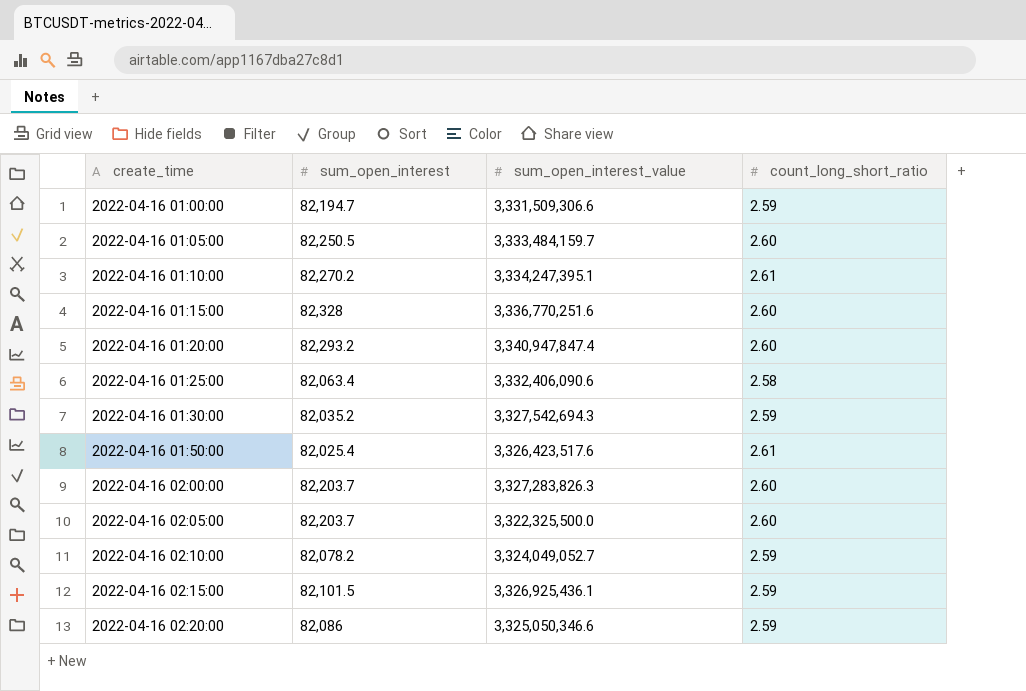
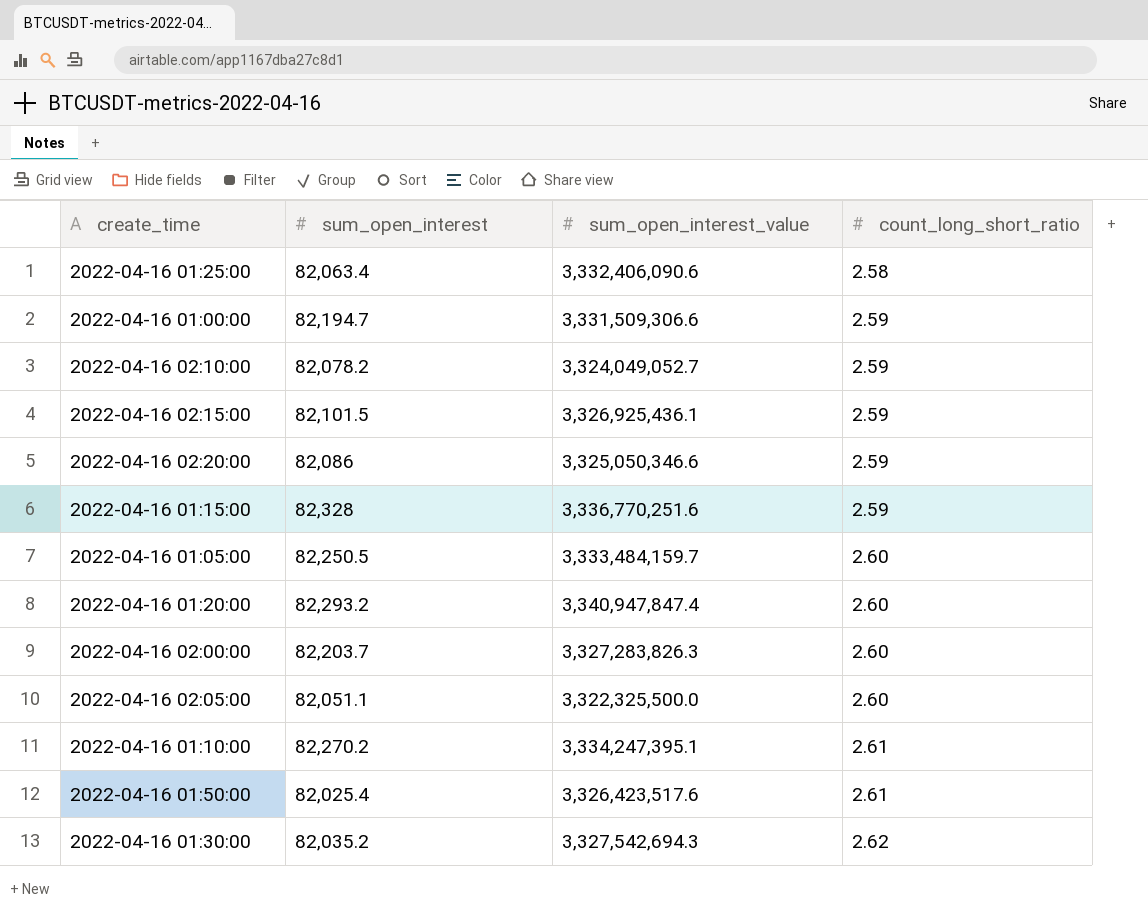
row order: create_time ascending -> count_long_short_ratio ascending
2022-04-16 01:15:00 | count_long_short_ratio: 2.60 -> 2.59
2022-04-16 02:05:00 | sum_open_interest: 82,203.7 -> 82,051.1
2022-04-16 01:30:00 | count_long_short_ratio: 2.59 -> 2.62

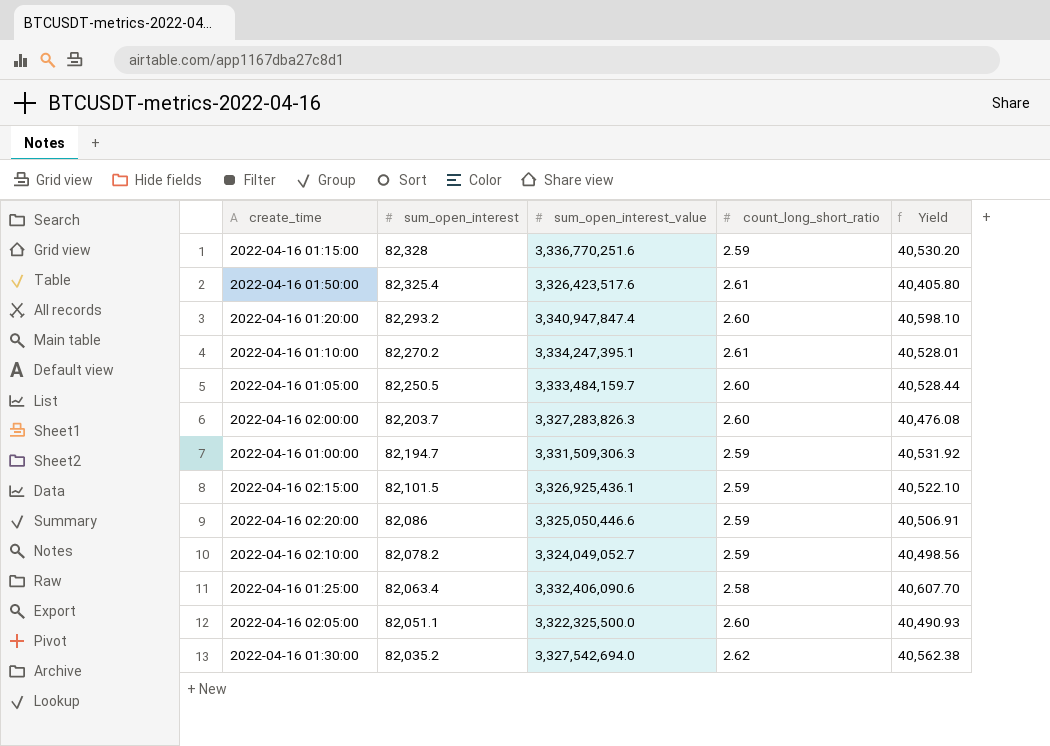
row order: count_long_short_ratio ascending -> sum_open_interest descending
column Yield | formula: none -> [sum_open_interest_value] / [sum_open_interest]
2022-04-16 01:50:00 | sum_open_interest: 82,025.4 -> 82,325.4
2022-04-16 01:00:00 | sum_open_interest_value: 3,331,509,306.6 -> 3,331,509,306.3
2022-04-16 02:20:00 | sum_open_interest_value: 3,325,050,346.6 -> 3,325,050,446.6
2022-04-16 01:30:00 | sum_open_interest_value: 3,327,542,694.3 -> 3,327,542,694.0

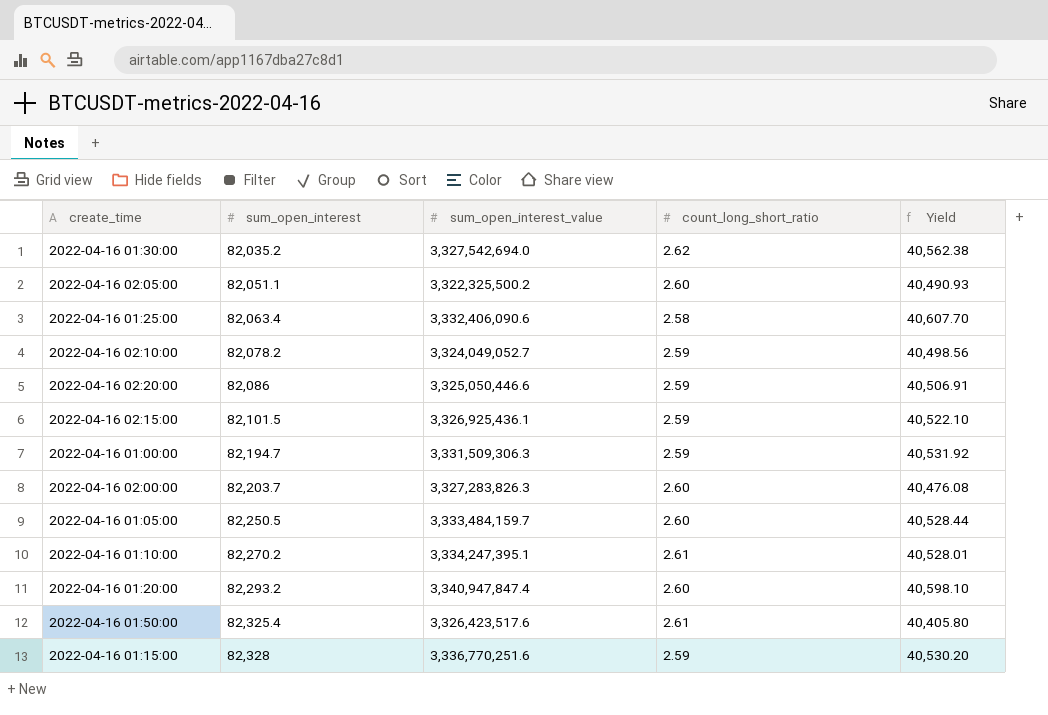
row order: sum_open_interest descending -> sum_open_interest ascending
2022-04-16 02:05:00 | sum_open_interest_value: 3,322,325,500.0 -> 3,322,325,500.2

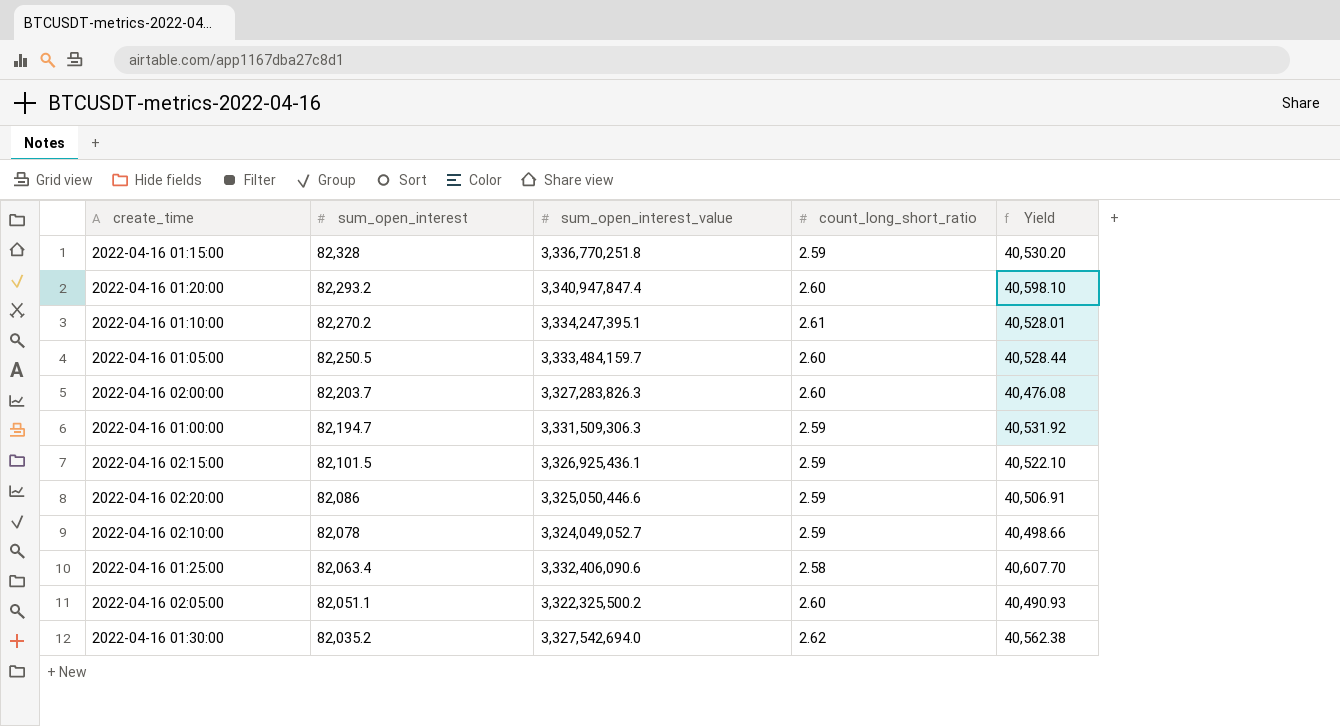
row order: sum_open_interest ascending -> sum_open_interest descending
row 2022-04-16 01:50:00: 82,325.4 | 3,326,423,517.6 | 2.61 | 40,405.80 -> none
2022-04-16 01:15:00 | sum_open_interest_value: 3,336,770,251.6 -> 3,336,770,251.8
2022-04-16 02:10:00 | sum_open_interest: 82,078.2 -> 82,078
2022-04-16 02:10:00 | Yield: 40,498.56 -> 40,498.66

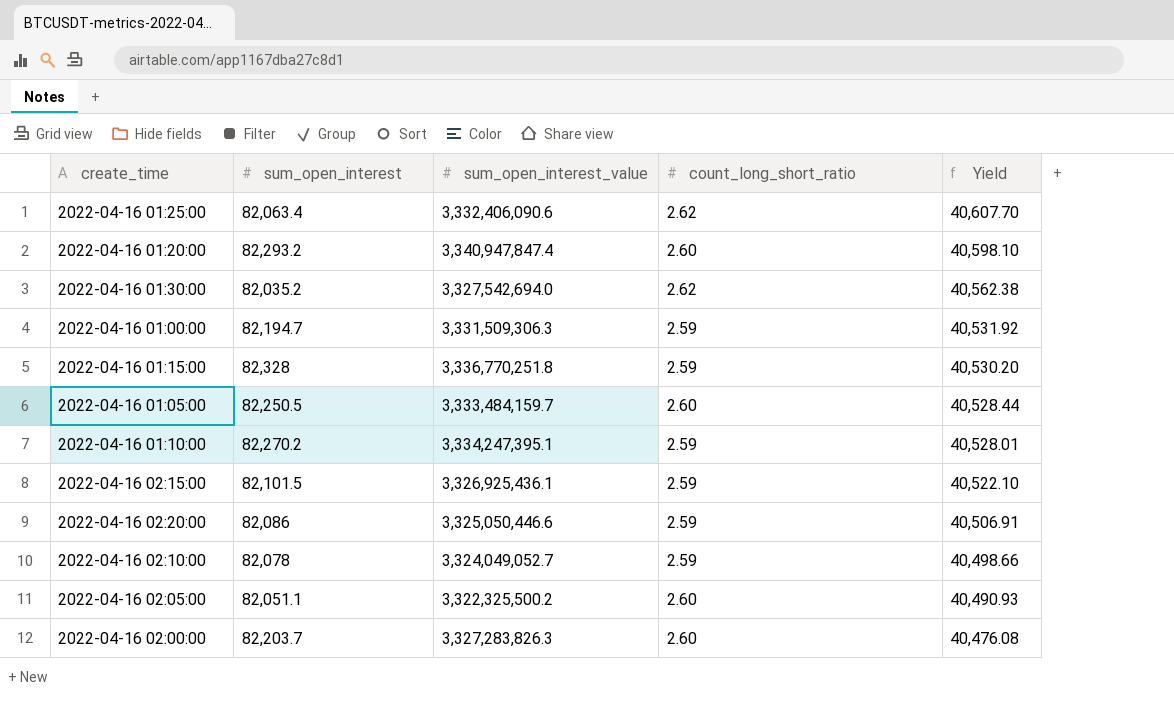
row order: sum_open_interest descending -> Yield descending
2022-04-16 01:25:00 | count_long_short_ratio: 2.58 -> 2.62
2022-04-16 01:10:00 | count_long_short_ratio: 2.61 -> 2.59

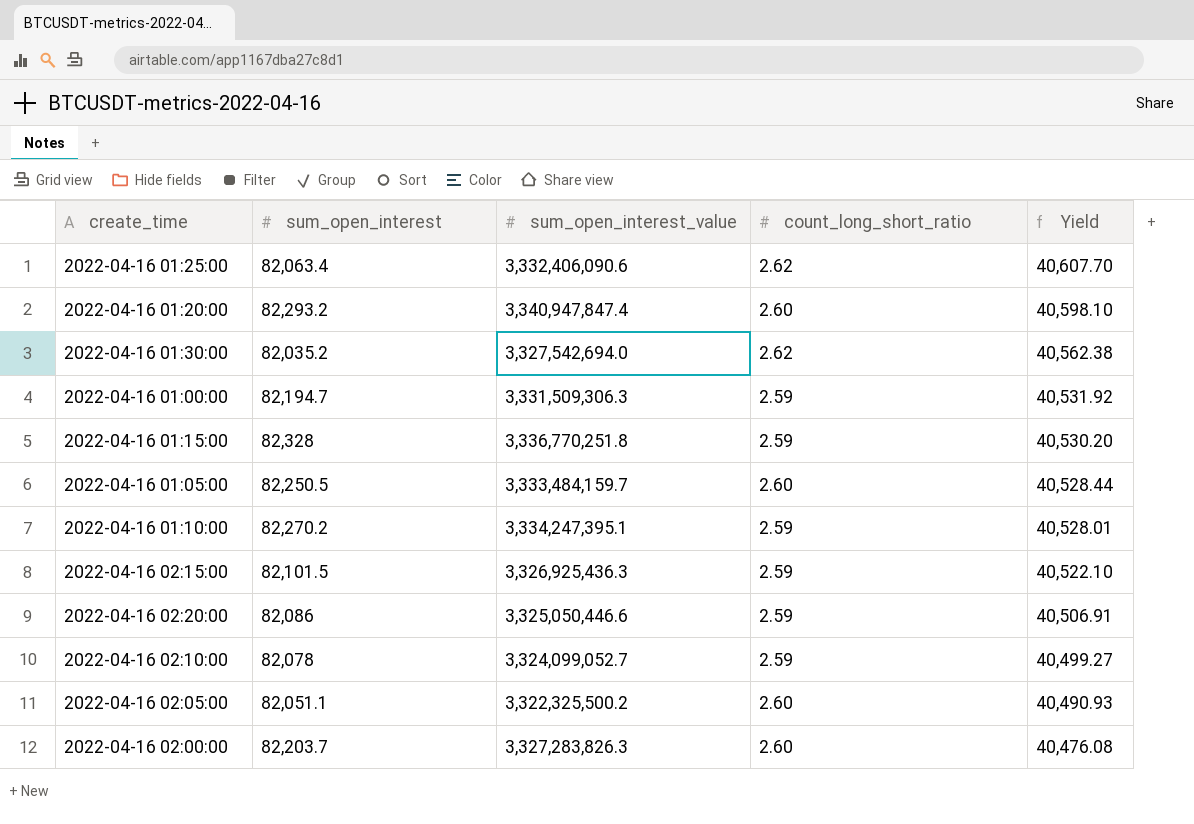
2022-04-16 02:15:00 | sum_open_interest_value: 3,326,925,436.1 -> 3,326,925,436.3
2022-04-16 02:10:00 | sum_open_interest_value: 3,324,049,052.7 -> 3,324,099,052.7
2022-04-16 02:10:00 | Yield: 40,498.66 -> 40,499.27

